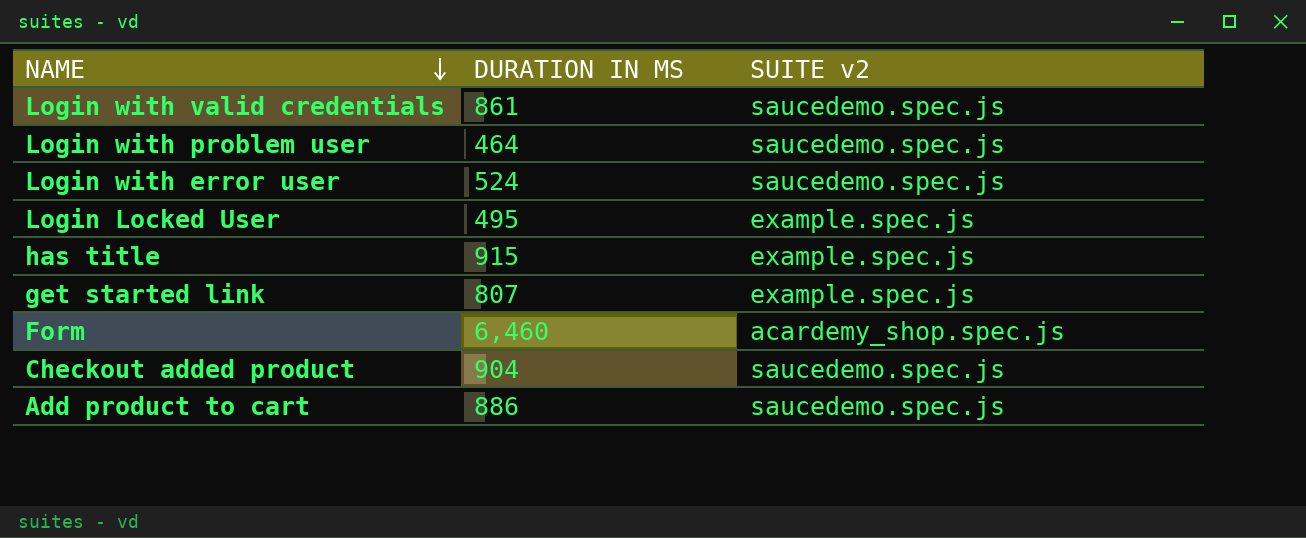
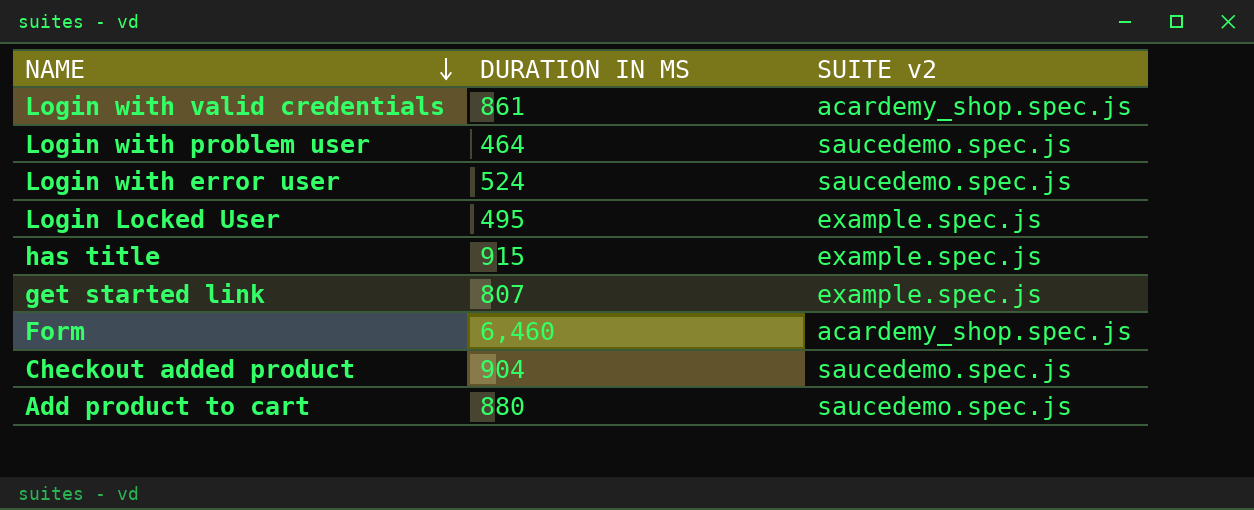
Login with valid credentials | SUITE v2: saucedemo.spec.js -> acardemy_shop.spec.js
Add product to cart | DURATION IN MS: 886 -> 880

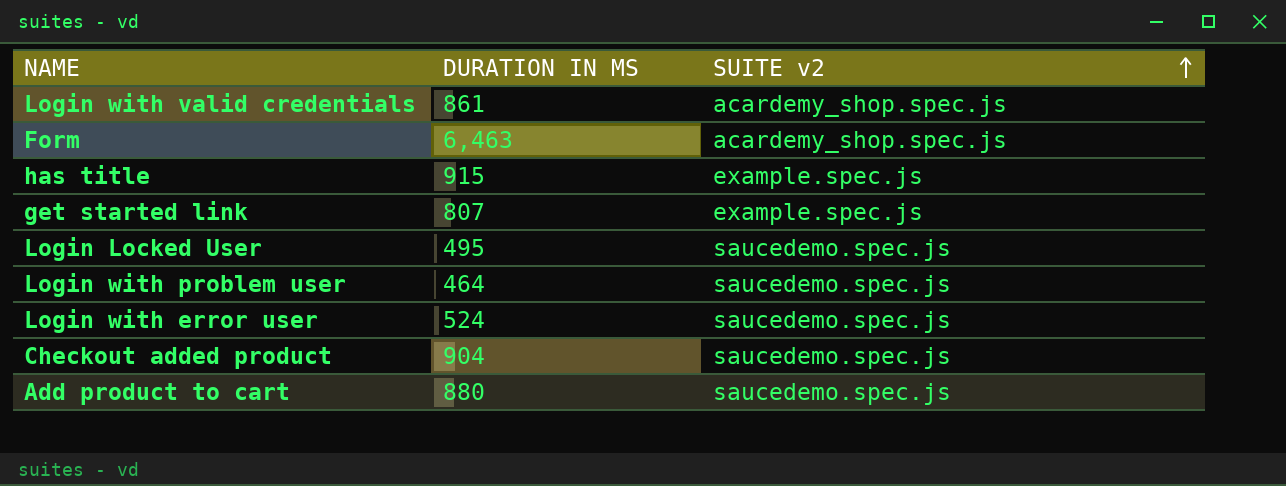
row order: NAME descending -> SUITE v2 ascending
Form | DURATION IN MS: 6,460 -> 6,463
Login Locked User | SUITE v2: example.spec.js -> saucedemo.spec.js

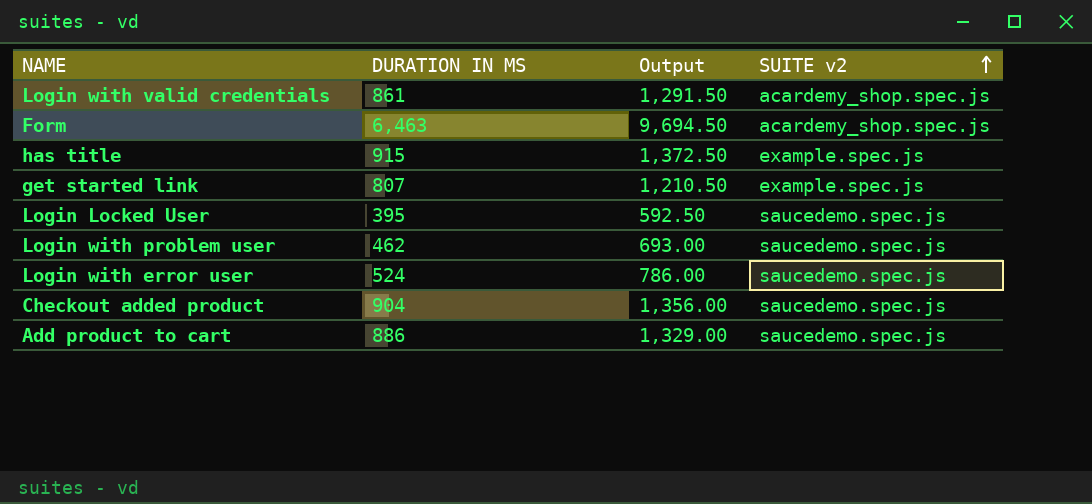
column Output | formula: none -> [DURATION IN MS] * 1.5
Login Locked User | DURATION IN MS: 495 -> 395
Login with problem user | DURATION IN MS: 464 -> 462
Add product to cart | DURATION IN MS: 880 -> 886

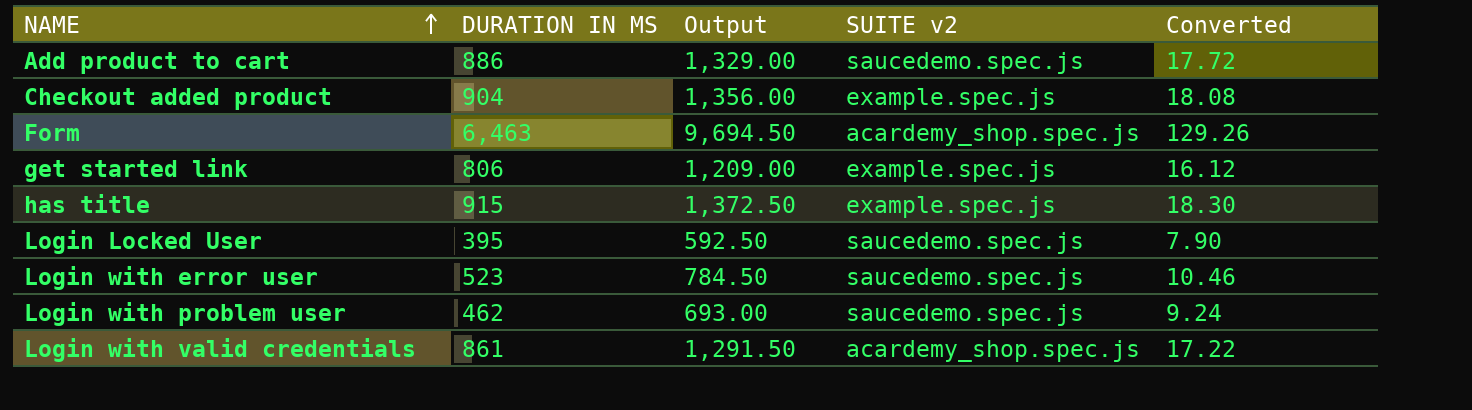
row order: SUITE v2 ascending -> NAME ascending
column Converted | formula: none -> [DURATION IN MS] * 0.02
Checkout added product | SUITE v2: saucedemo.spec.js -> example.spec.js
get started link | DURATION IN MS: 807 -> 806
get started link | Output: 1,210.50 -> 1,209.00
Login with error user | DURATION IN MS: 524 -> 523
Login with error user | Output: 786.00 -> 784.50

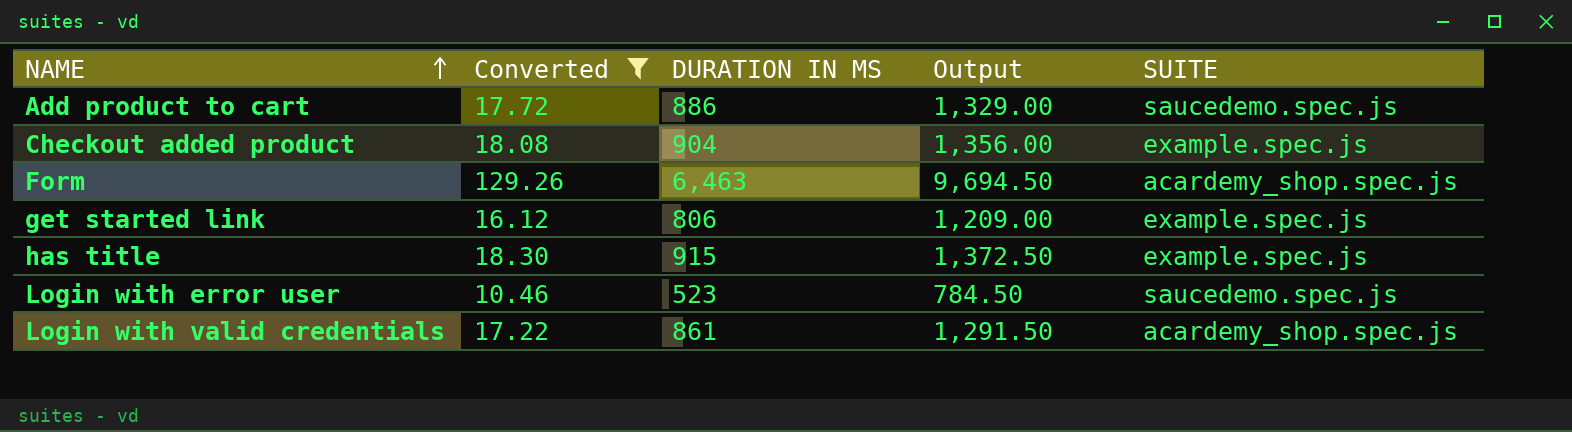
filter: none -> Converted >= 10.46
column Converted | position: 5 -> 2
column name: SUITE v2 -> SUITE

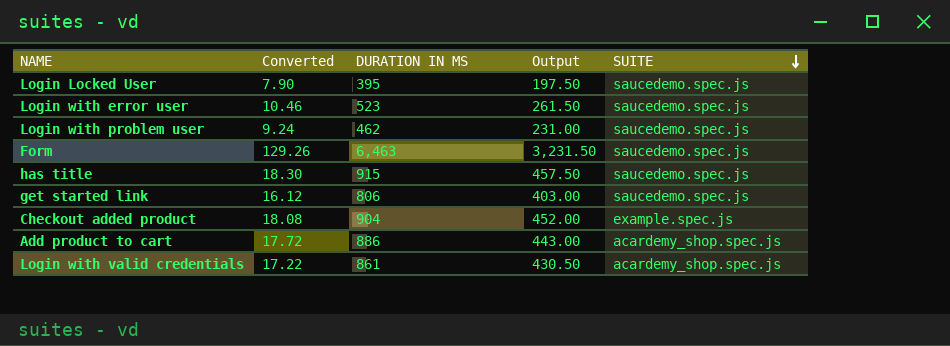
filter: Converted >= 10.46 -> none
row order: NAME ascending -> SUITE descending
column Output | formula: [DURATION IN MS] * 1.5 -> [DURATION IN MS] * 0.5
Form | SUITE: acardemy_shop.spec.js -> saucedemo.spec.js
has title | SUITE: example.spec.js -> saucedemo.spec.js
get started link | SUITE: example.spec.js -> saucedemo.spec.js
Add product to cart | SUITE: saucedemo.spec.js -> acardemy_shop.spec.js

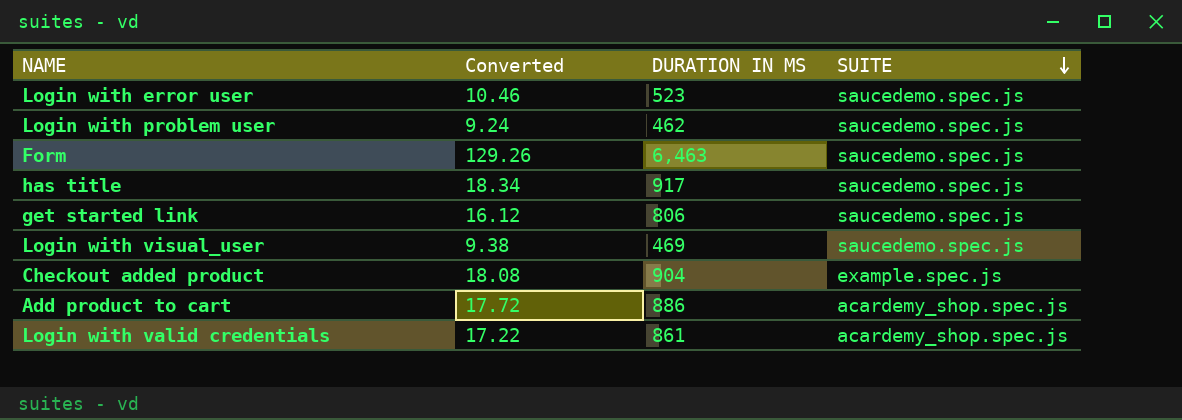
column Output | formula: [DURATION IN MS] * 0.5 -> none
row Login Locked User: 7.90 | 395 | 197.50 | saucedemo.spec.js -> none
has title | Converted: 18.30 -> 18.34
has title | DURATION IN MS: 915 -> 917
row Login with visual_user: none -> 9.38 | 469 | saucedemo.spec.js

